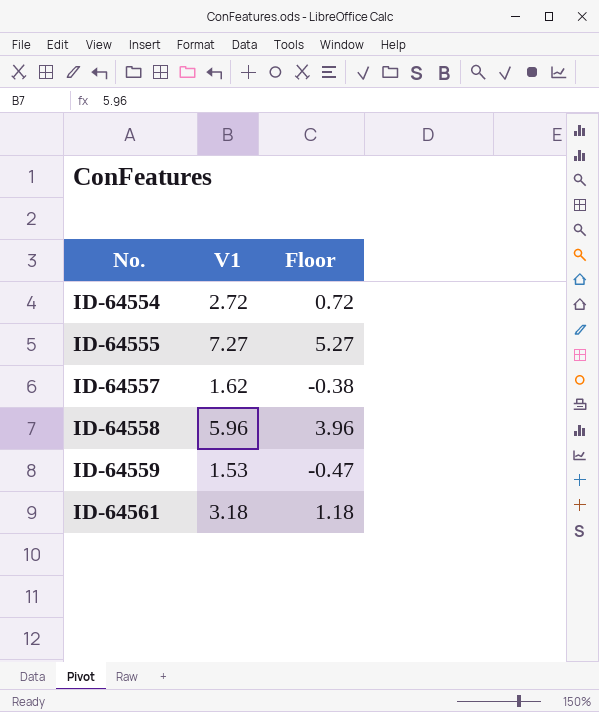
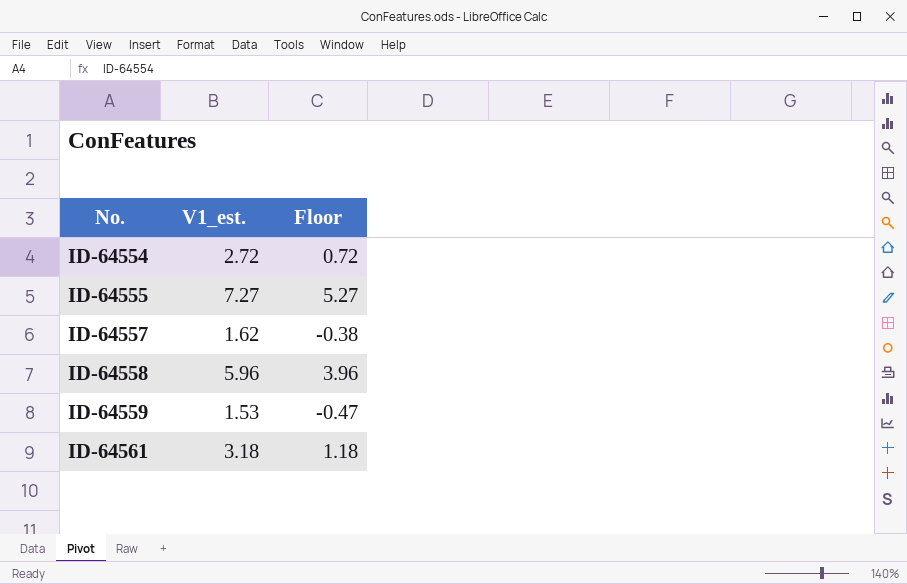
column name: V1 -> V1_est.

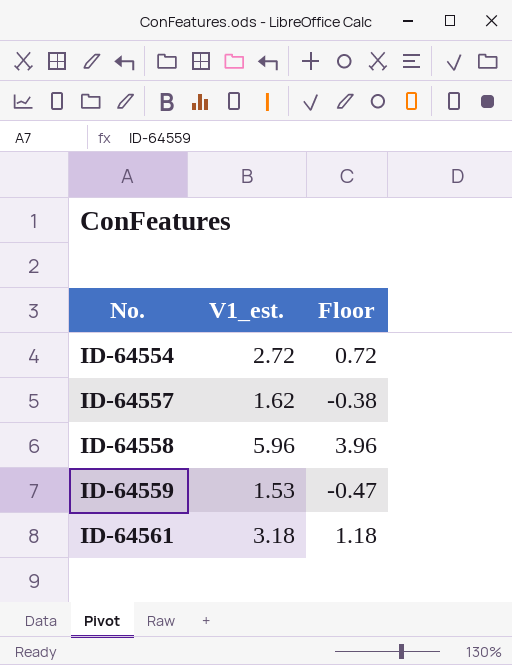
row ID-64555: 7.27 | 5.27 -> none

